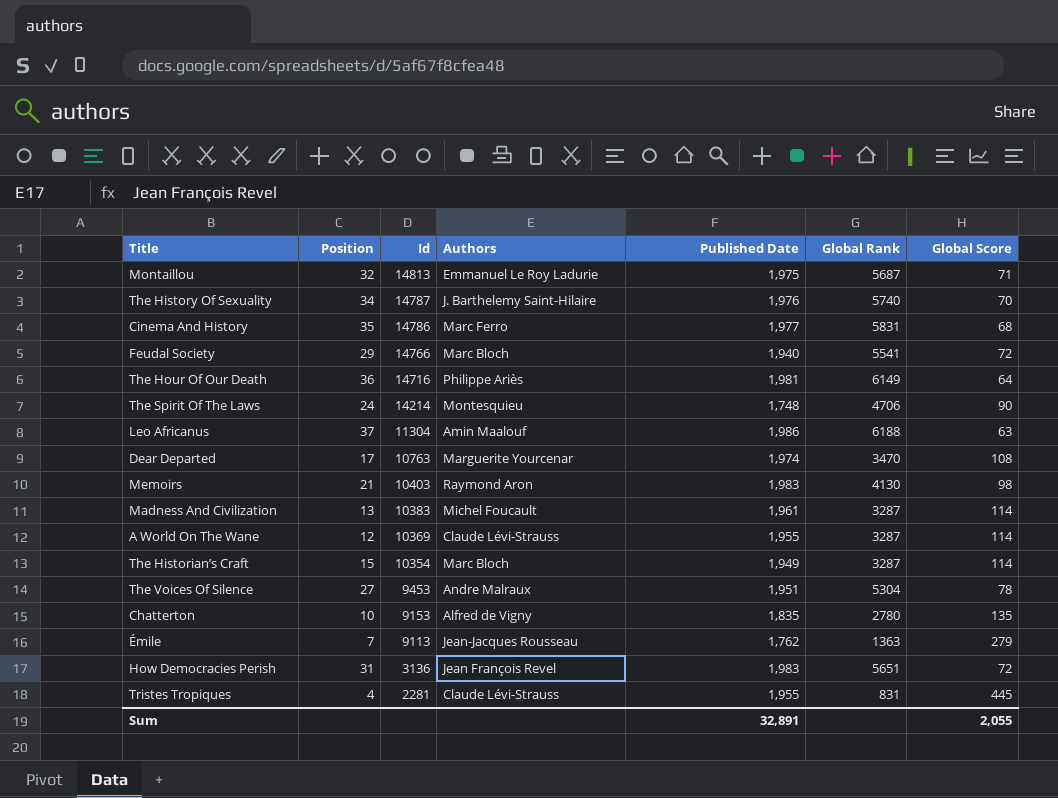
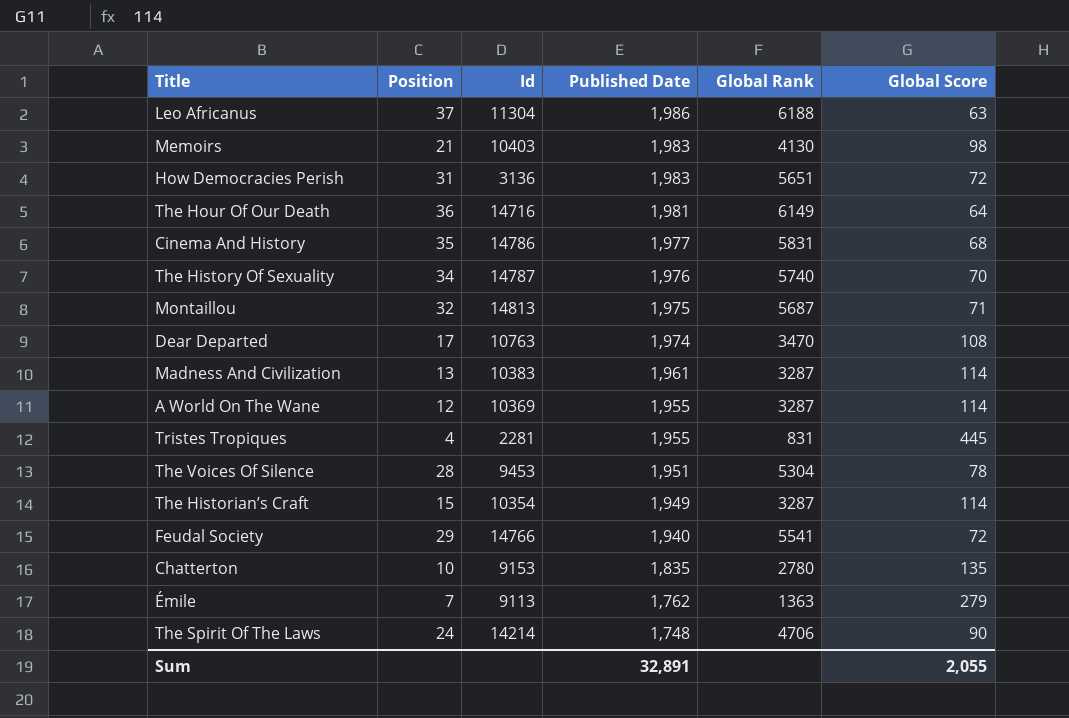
row order: Id descending -> Published Date descending
column Authors | position: 4 -> none
The Voices Of Silence | Position: 27 -> 28

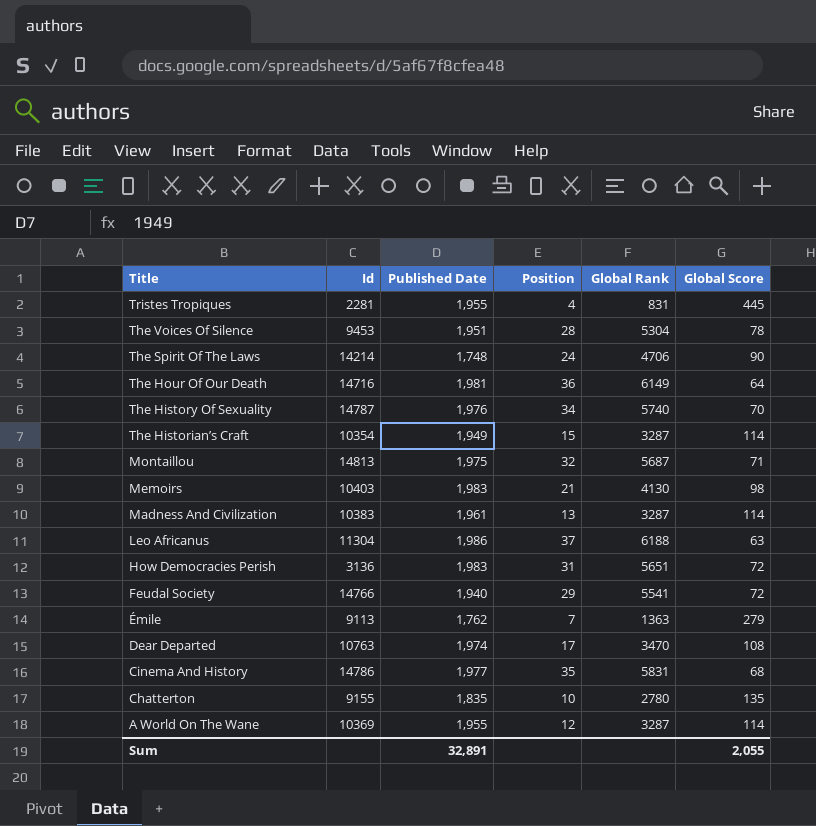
row order: Published Date descending -> Title descending
column Position | position: 2 -> 4
Chatterton | Id: 9153 -> 9155

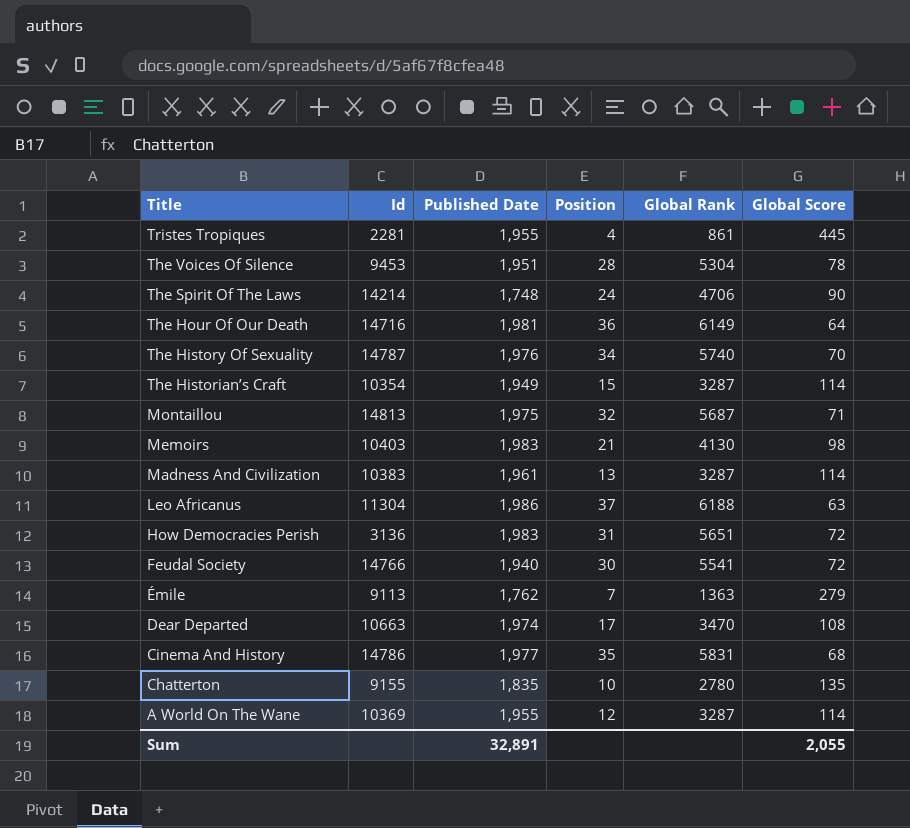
Tristes Tropiques | Global Rank: 831 -> 861
Feudal Society | Position: 29 -> 30
Dear Departed | Id: 10763 -> 10663

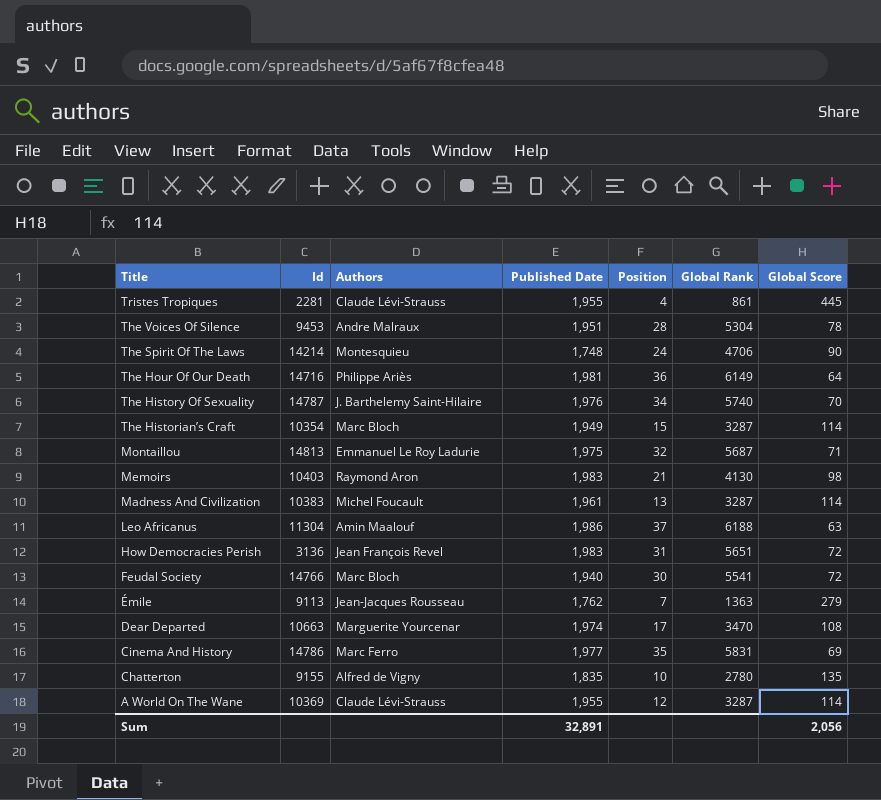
column Authors | position: none -> 3
Cinema And History | Global Score: 68 -> 69
Sum | Global Score: 2,055 -> 2,056

